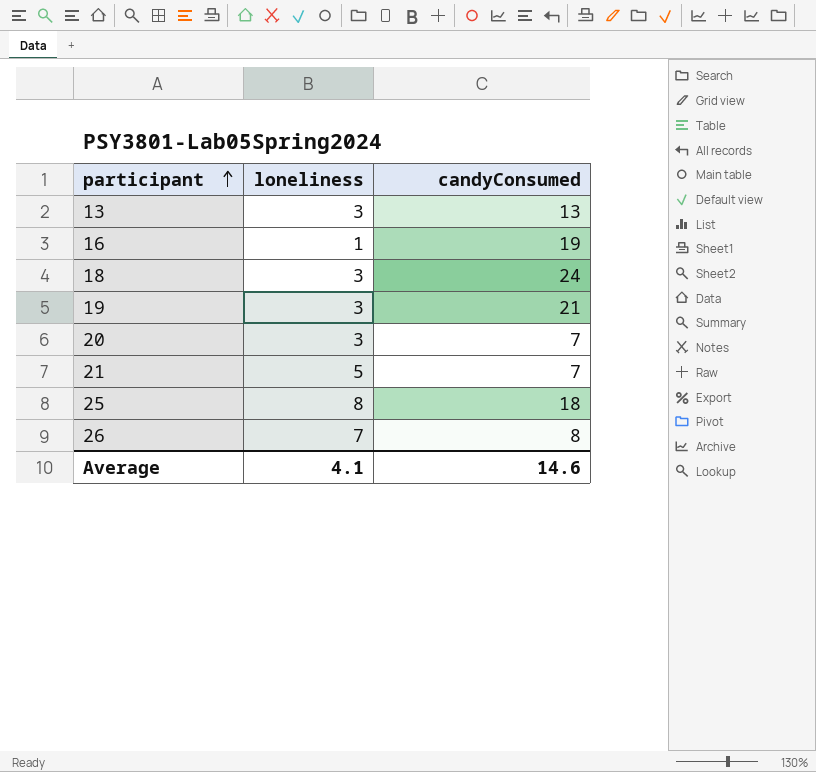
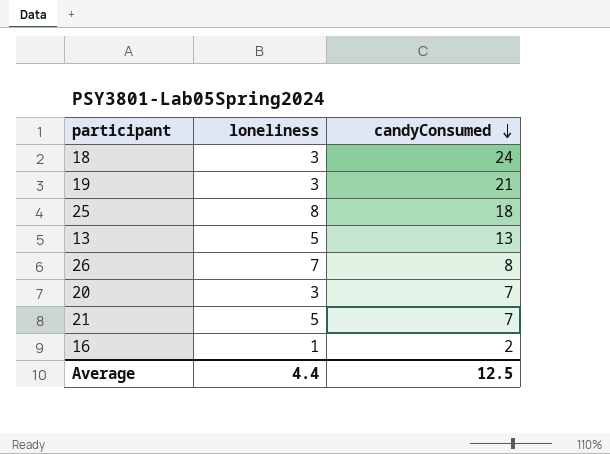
row order: participant ascending -> candyConsumed descending
13 | loneliness: 3 -> 5
16 | candyConsumed: 19 -> 2
Average | loneliness: 4.1 -> 4.4
Average | candyConsumed: 14.6 -> 12.5

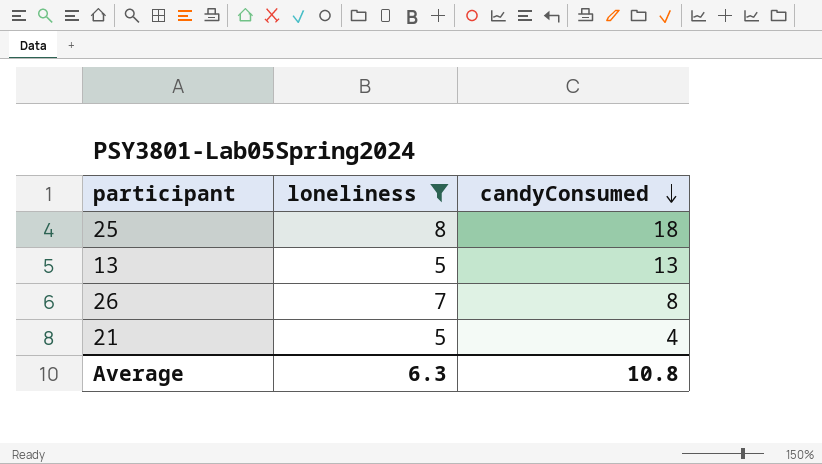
filter: none -> loneliness >= 5
21 | candyConsumed: 7 -> 4
Average | loneliness: 4.4 -> 6.3
Average | candyConsumed: 12.5 -> 10.8

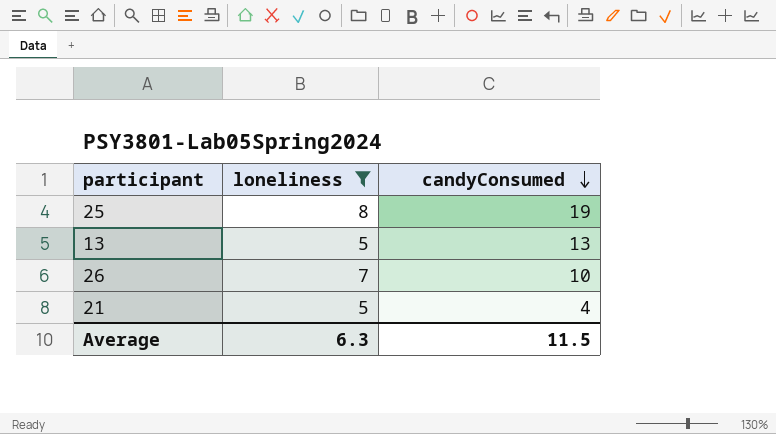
25 | candyConsumed: 18 -> 19
26 | candyConsumed: 8 -> 10
Average | candyConsumed: 10.8 -> 11.5

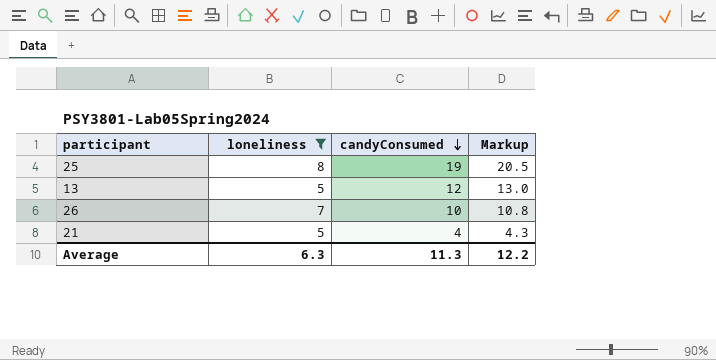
column Markup | formula: none -> [candyConsumed] * 1.08
13 | candyConsumed: 13 -> 12
Average | candyConsumed: 11.5 -> 11.3

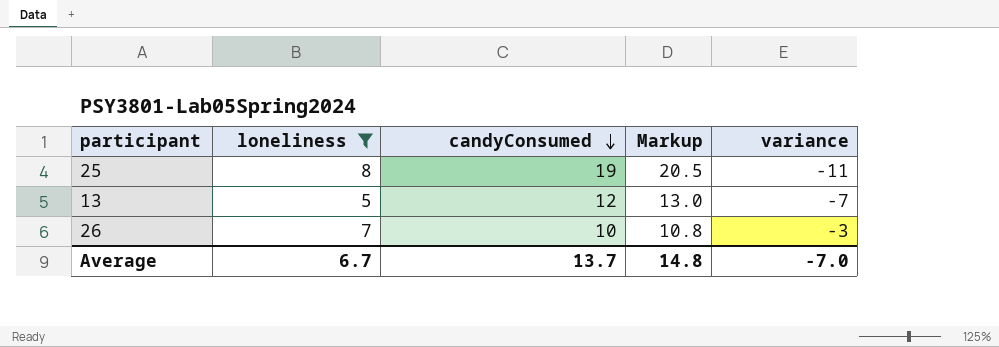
column variance | formula: none -> [loneliness] - [candyConsumed]
row 21: 5 | 4 | 4.3 -> none
Average | loneliness: 6.3 -> 6.7
Average | candyConsumed: 11.3 -> 13.7
Average | Markup: 12.2 -> 14.8

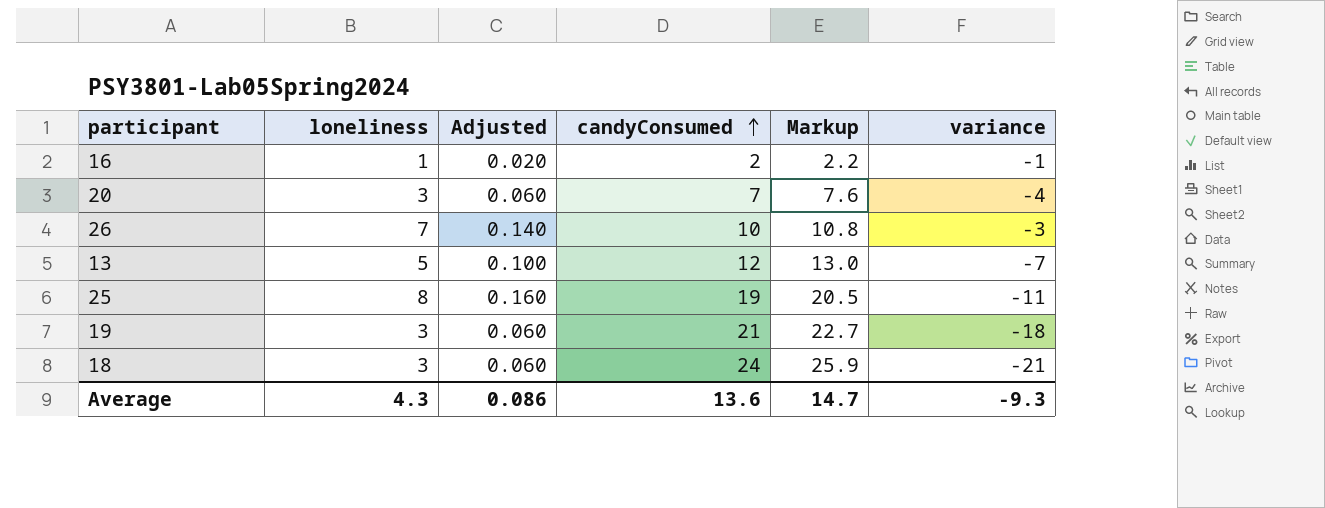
filter: loneliness >= 5 -> none
row order: candyConsumed descending -> candyConsumed ascending
column Adjusted | formula: none -> [loneliness] * 0.02
Average | loneliness: 6.7 -> 4.3
Average | candyConsumed: 13.7 -> 13.6
Average | Markup: 14.8 -> 14.7
Average | variance: -7.0 -> -9.3

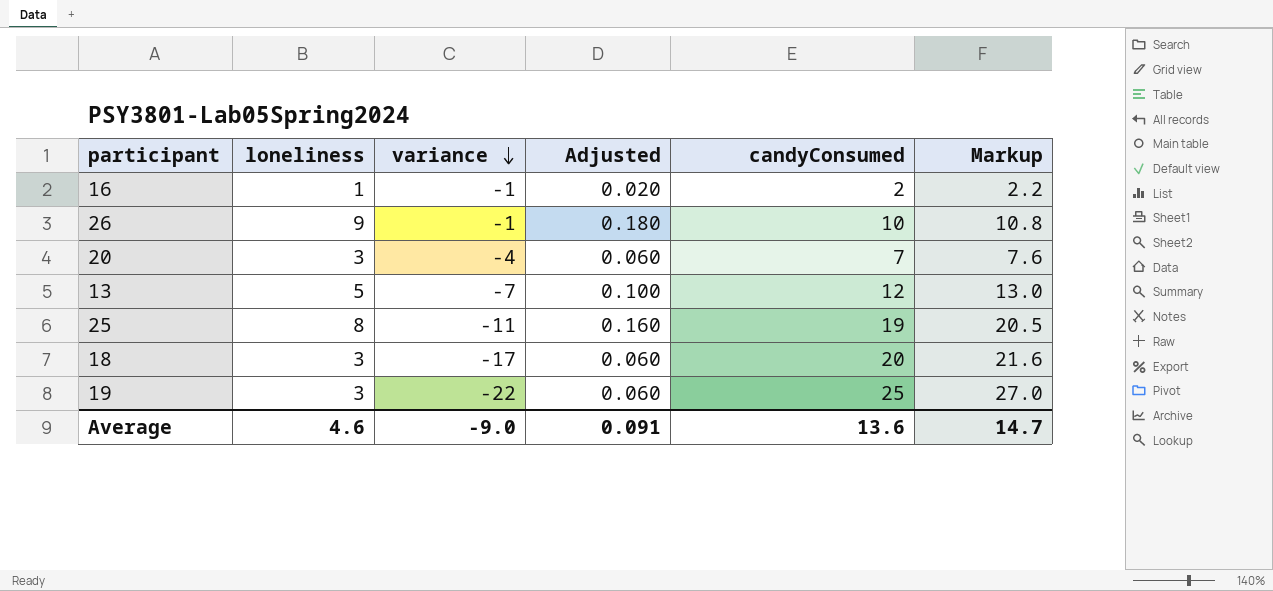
row order: candyConsumed ascending -> variance descending
column variance | position: 6 -> 3
26 | loneliness: 7 -> 9
26 | variance: -3 -> -1
26 | Adjusted: 0.140 -> 0.180
18 | variance: -21 -> -17
18 | candyConsumed: 24 -> 20
18 | Markup: 25.9 -> 21.6
19 | variance: -18 -> -22
19 | candyConsumed: 21 -> 25
19 | Markup: 22.7 -> 27.0
Average | loneliness: 4.3 -> 4.6
Average | variance: -9.3 -> -9.0
Average | Adjusted: 0.086 -> 0.091

